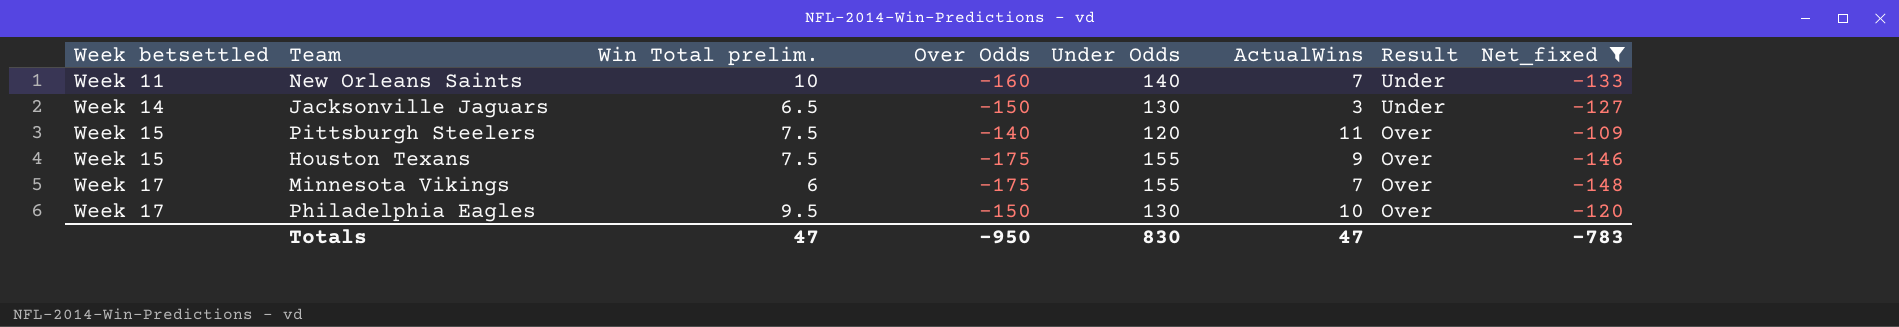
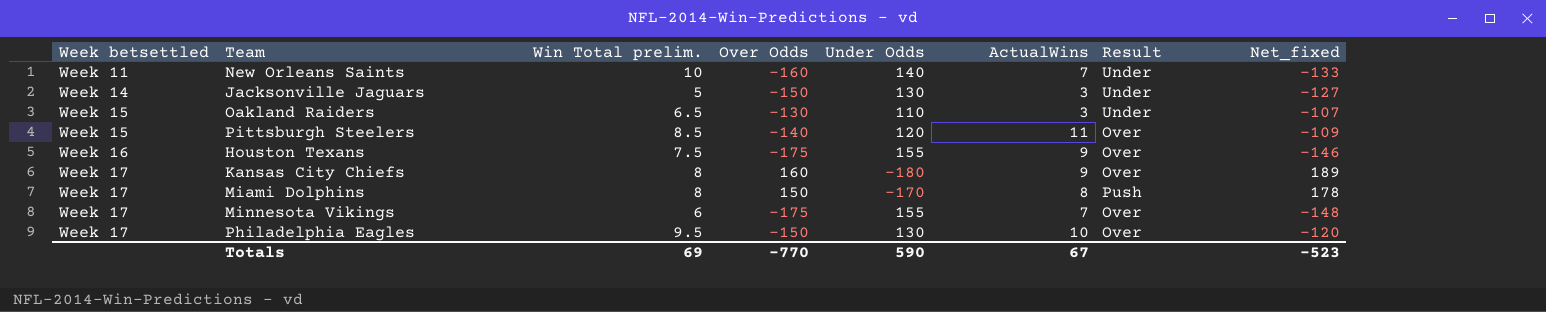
filter: Net_fixed <= -109 -> none
Jacksonville Jaguars | Win Total prelim.: 6.5 -> 5
Pittsburgh Steelers | Win Total prelim.: 7.5 -> 8.5
Houston Texans | Week betsettled: Week 15 -> Week 16
Totals | Win Total prelim.: 47 -> 69
Totals | Over Odds: -950 -> -770
Totals | Under Odds: 830 -> 590
Totals | ActualWins: 47 -> 67
Totals | Net_fixed: -783 -> -523

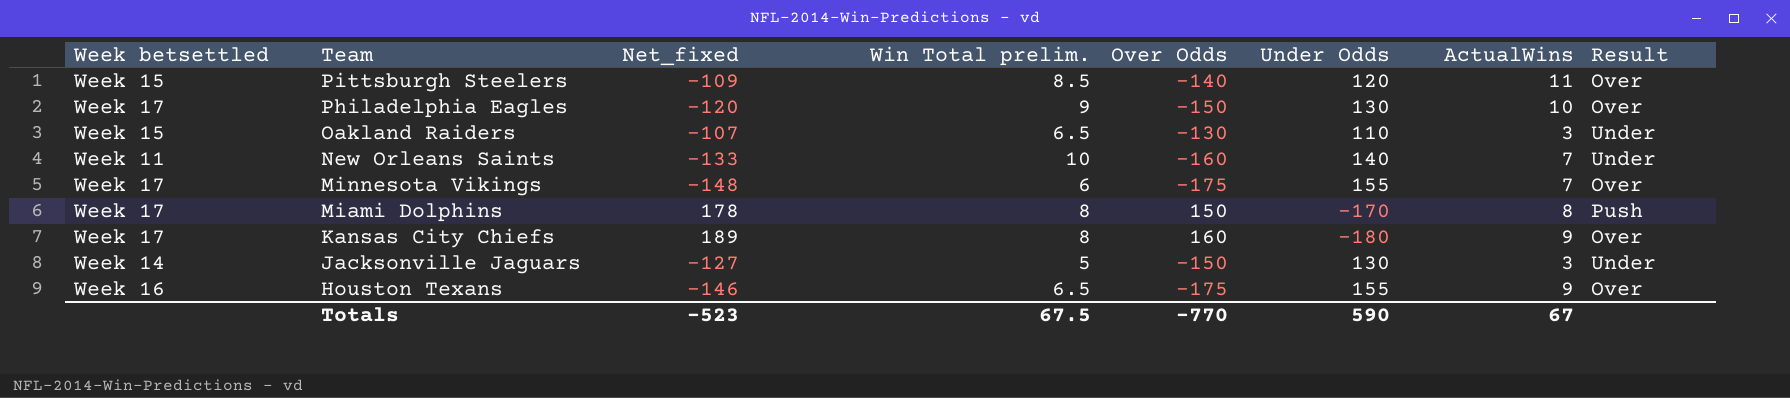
row order: Week betsettled ascending -> Team descending
column Net_fixed | position: 8 -> 3
Philadelphia Eagles | Win Total prelim.: 9.5 -> 9
Houston Texans | Win Total prelim.: 7.5 -> 6.5
Totals | Win Total prelim.: 69 -> 67.5

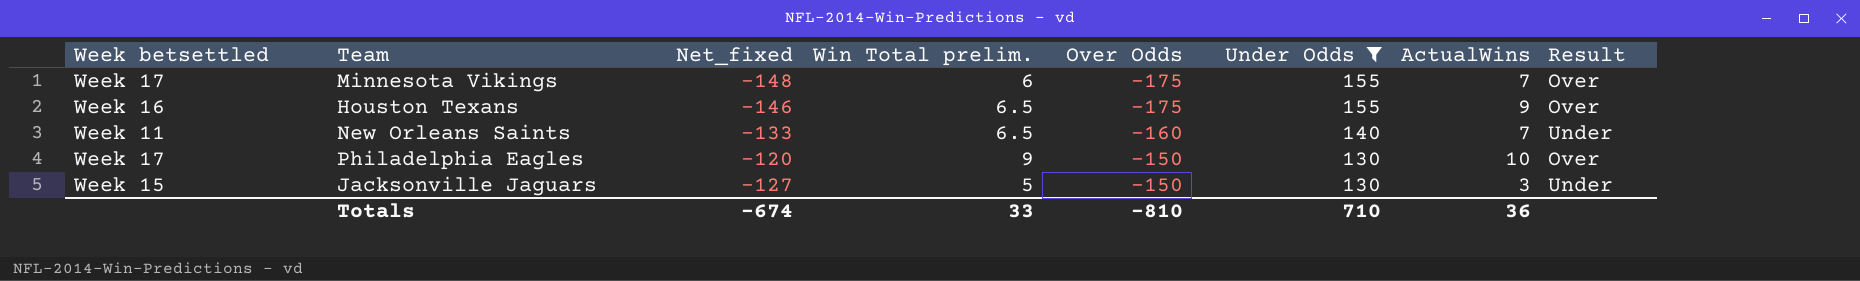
filter: none -> Under Odds >= 130
row order: Team descending -> Over Odds ascending
New Orleans Saints | Win Total prelim.: 10 -> 6.5
Jacksonville Jaguars | Week betsettled: Week 14 -> Week 15
Totals | Net_fixed: -523 -> -674
Totals | Win Total prelim.: 67.5 -> 33
Totals | Over Odds: -770 -> -810
Totals | Under Odds: 590 -> 710
Totals | ActualWins: 67 -> 36

